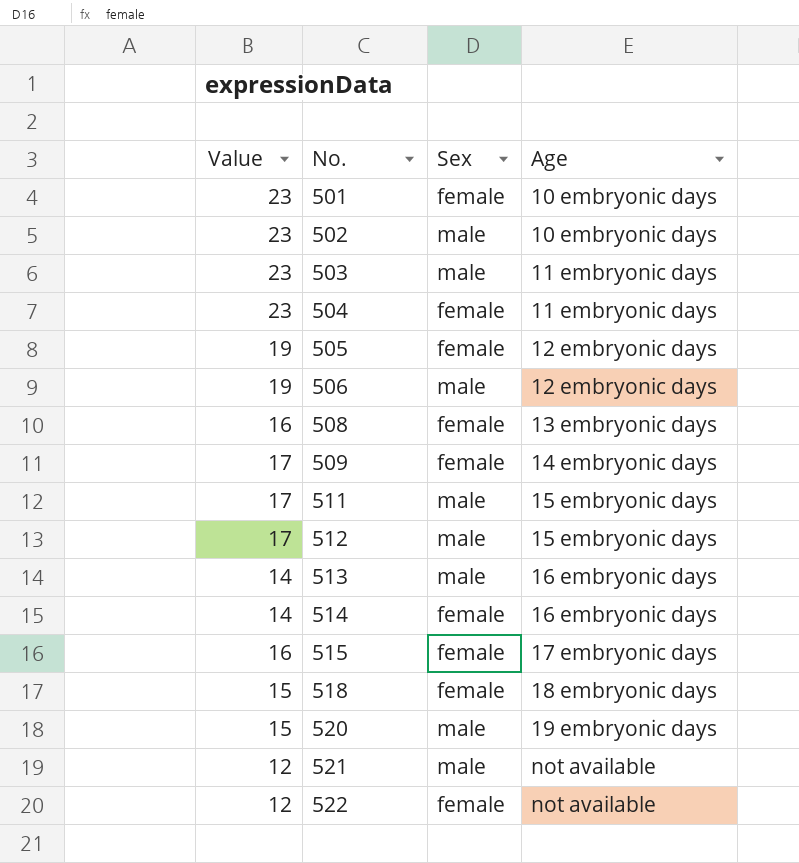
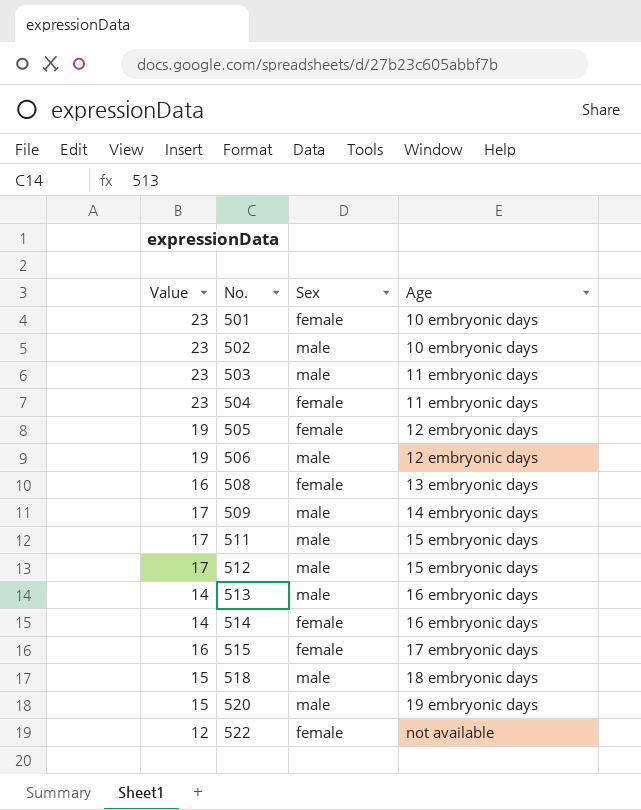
row 521: 12 | male | not available -> none
509 | Sex: female -> male
518 | Sex: female -> male

